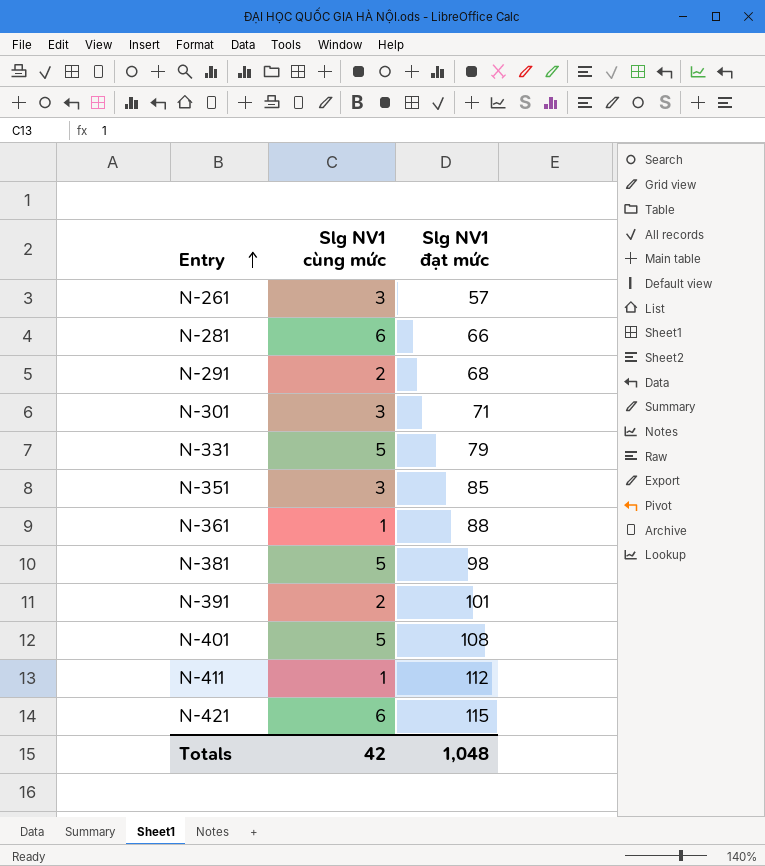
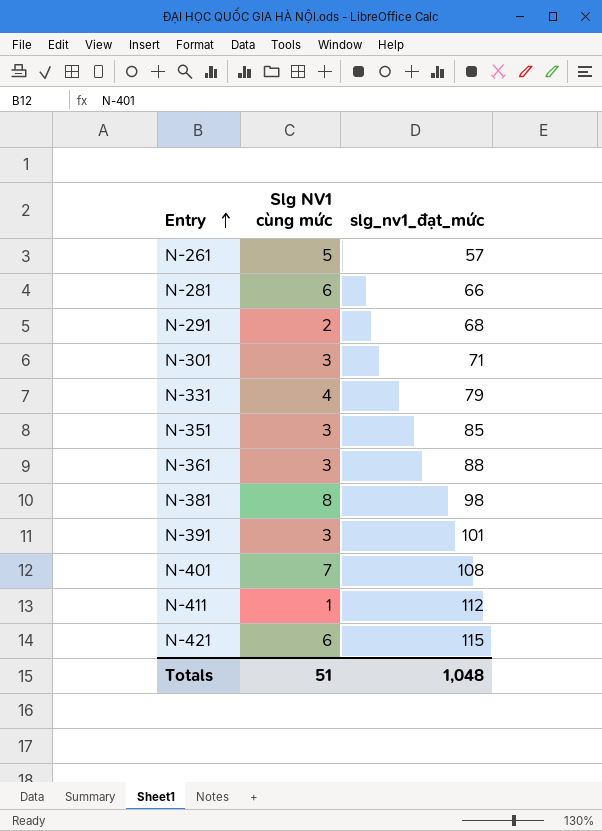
column name: Slg NV1 đạt mức -> slg_nv1_đạt_mức
N-261 | Slg NV1 cùng mức: 3 -> 5
N-331 | Slg NV1 cùng mức: 5 -> 4
N-361 | Slg NV1 cùng mức: 1 -> 3
N-381 | Slg NV1 cùng mức: 5 -> 8
N-391 | Slg NV1 cùng mức: 2 -> 3
N-401 | Slg NV1 cùng mức: 5 -> 7
Totals | Slg NV1 cùng mức: 42 -> 51

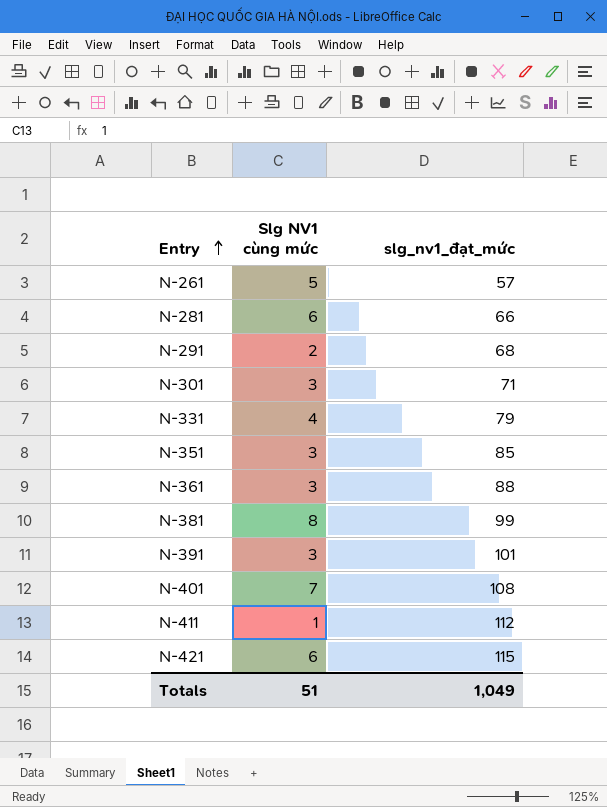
N-381 | slg_nv1_đạt_mức: 98 -> 99
Totals | slg_nv1_đạt_mức: 1,048 -> 1,049

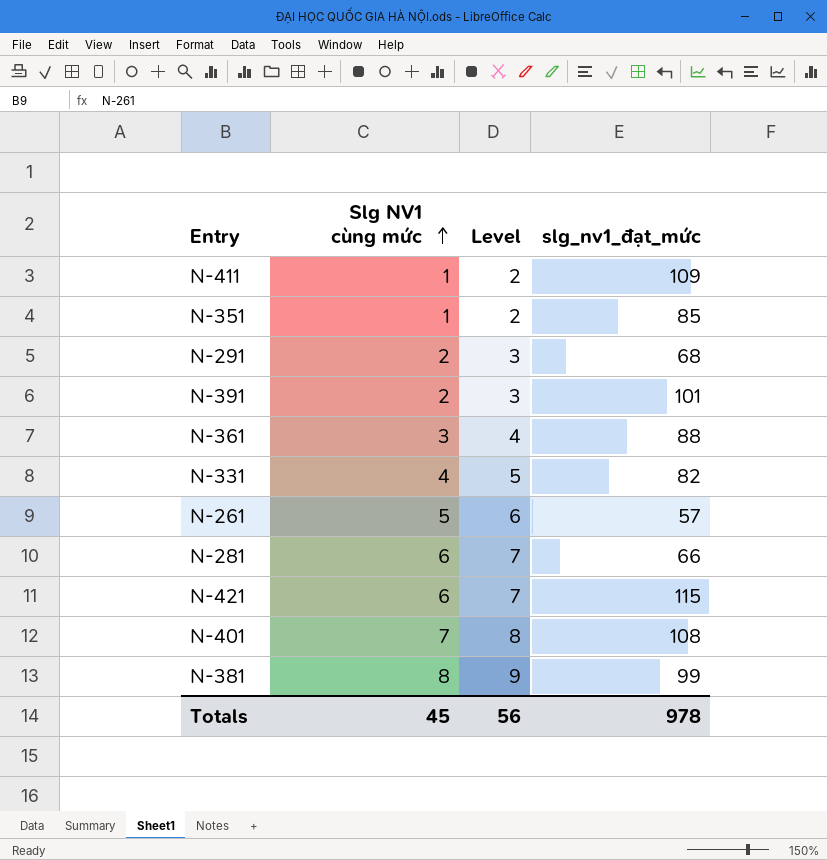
row order: Entry ascending -> Slg NV1 cùng mức ascending
column Level | formula: none -> [Slg NV1 cùng mức] + 1
row N-301: 3 | 71 -> none
N-411 | slg_nv1_đạt_mức: 112 -> 109
N-351 | Slg NV1 cùng mức: 3 -> 1
N-391 | Slg NV1 cùng mức: 3 -> 2
N-331 | slg_nv1_đạt_mức: 79 -> 82
Totals | Slg NV1 cùng mức: 51 -> 45
Totals | slg_nv1_đạt_mức: 1,049 -> 978

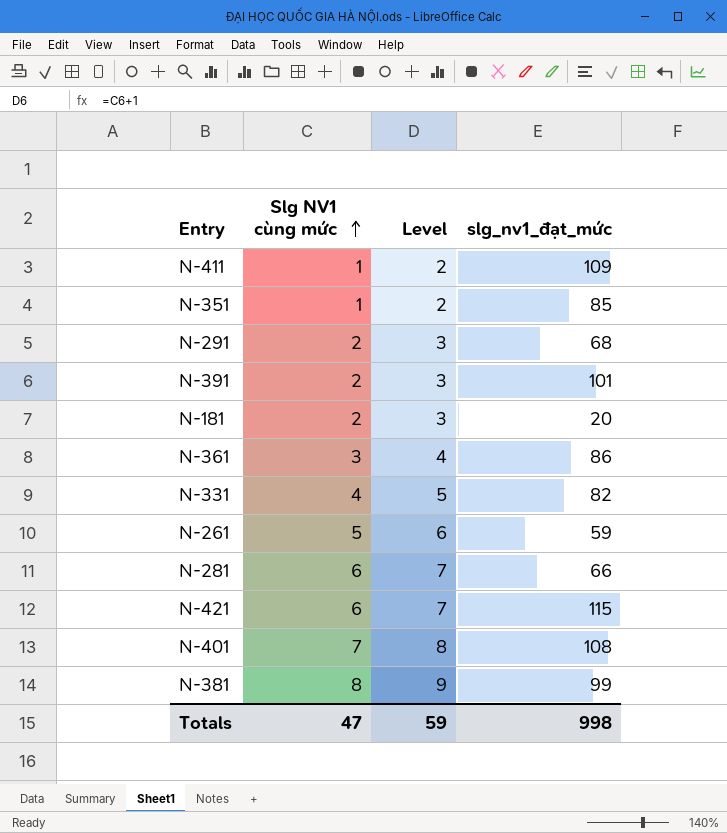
row N-181: none -> 2 | 3 | 20
N-361 | slg_nv1_đạt_mức: 88 -> 86
N-261 | slg_nv1_đạt_mức: 57 -> 59
Totals | Slg NV1 cùng mức: 45 -> 47
Totals | Level: 56 -> 59
Totals | slg_nv1_đạt_mức: 978 -> 998

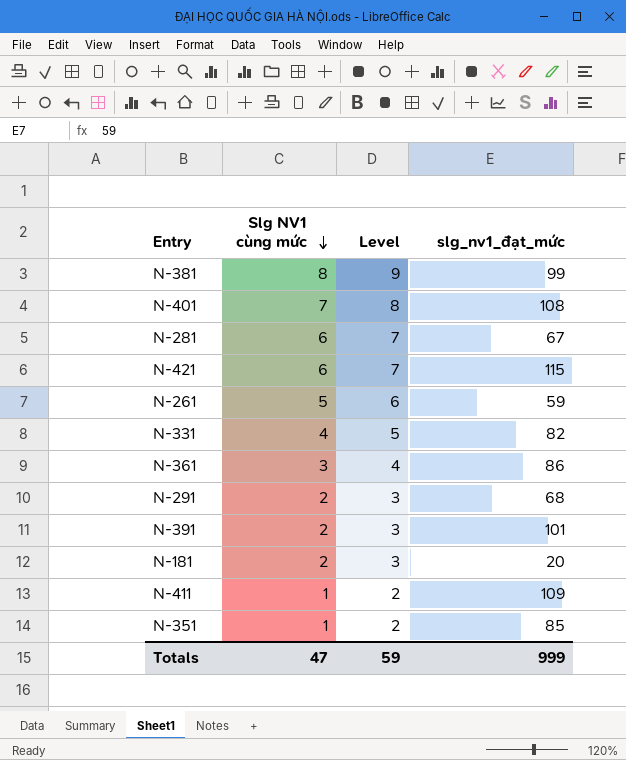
row order: Slg NV1 cùng mức ascending -> Slg NV1 cùng mức descending
N-281 | slg_nv1_đạt_mức: 66 -> 67
Totals | slg_nv1_đạt_mức: 998 -> 999

